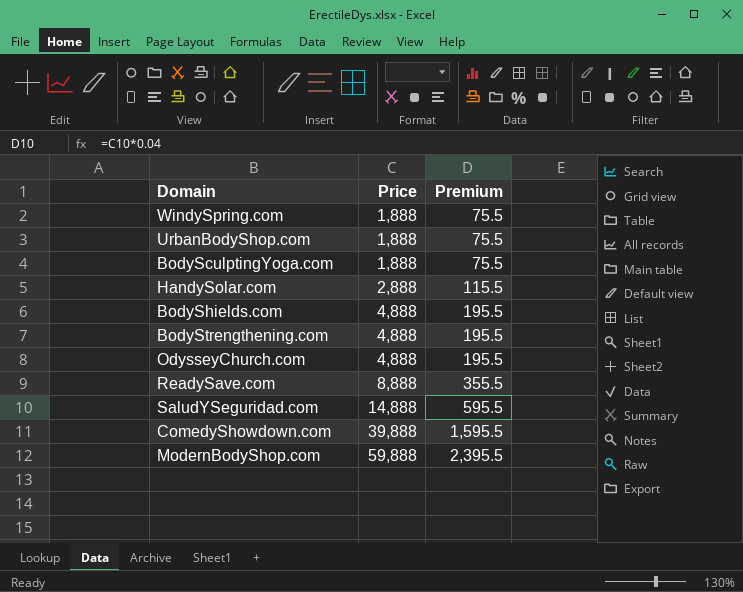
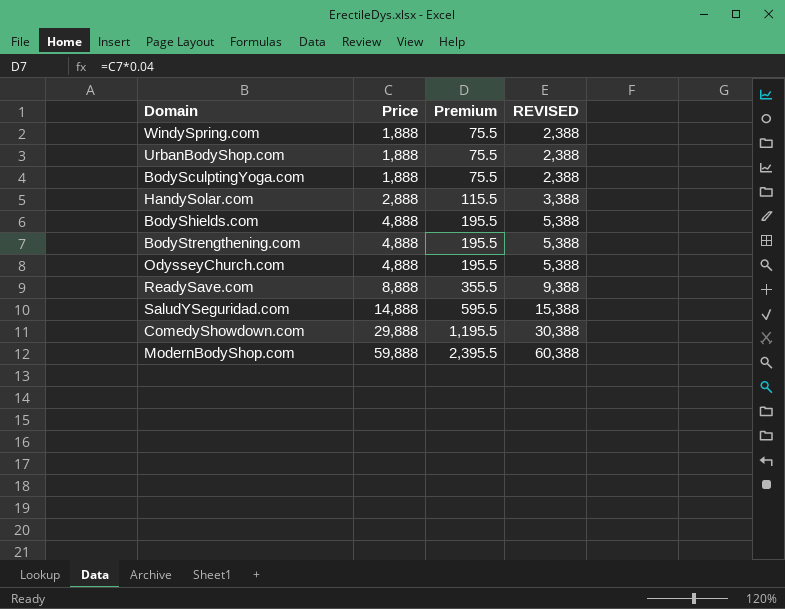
column REVISED | formula: none -> [Price] + 500
ComedyShowdown.com | Price: 39,888 -> 29,888
ComedyShowdown.com | Premium: 1,595.5 -> 1,195.5

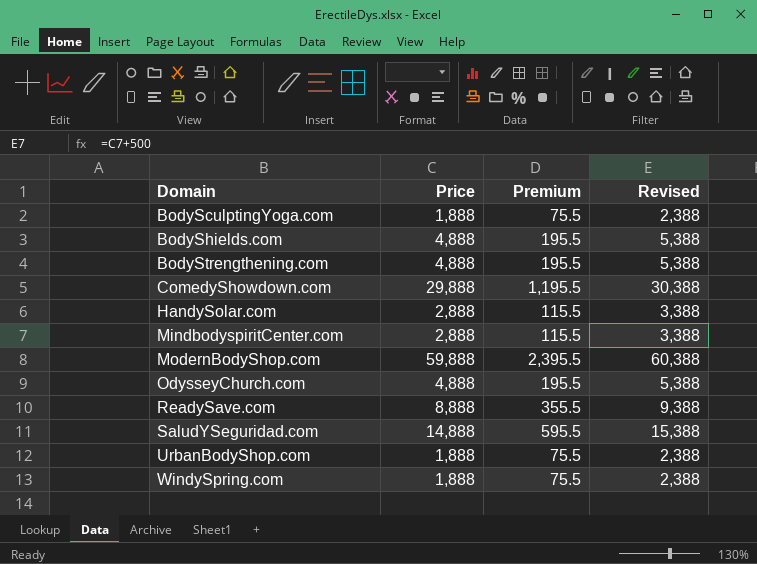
row order: Price ascending -> Domain ascending
column name: REVISED -> Revised
row MindbodyspiritCenter.com: none -> 2,888 | 115.5 | 3,388

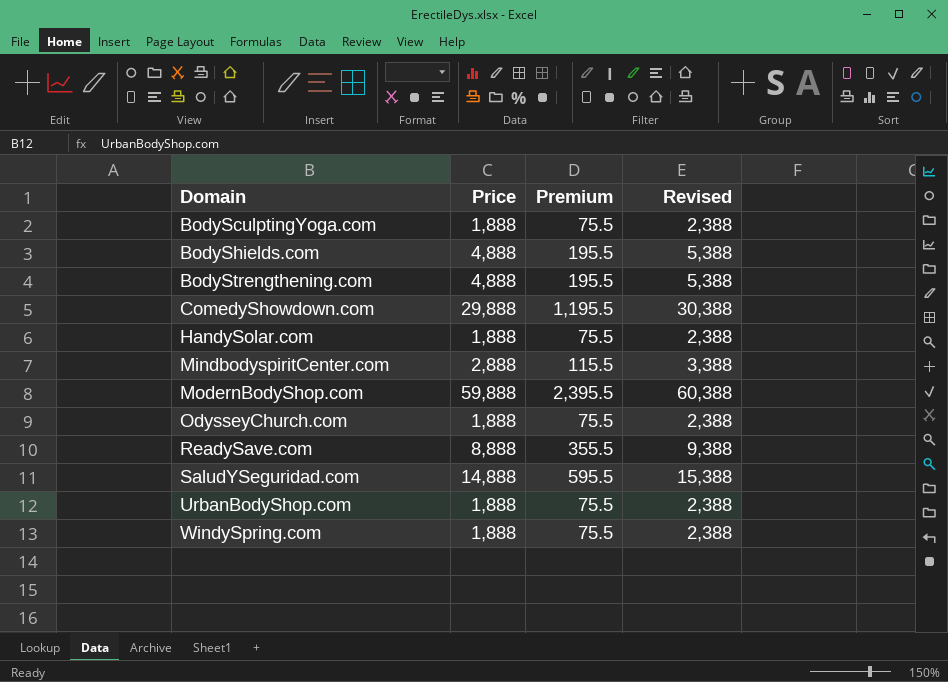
HandySolar.com | Price: 2,888 -> 1,888
HandySolar.com | Premium: 115.5 -> 75.5
HandySolar.com | Revised: 3,388 -> 2,388
OdysseyChurch.com | Price: 4,888 -> 1,888
OdysseyChurch.com | Premium: 195.5 -> 75.5
OdysseyChurch.com | Revised: 5,388 -> 2,388

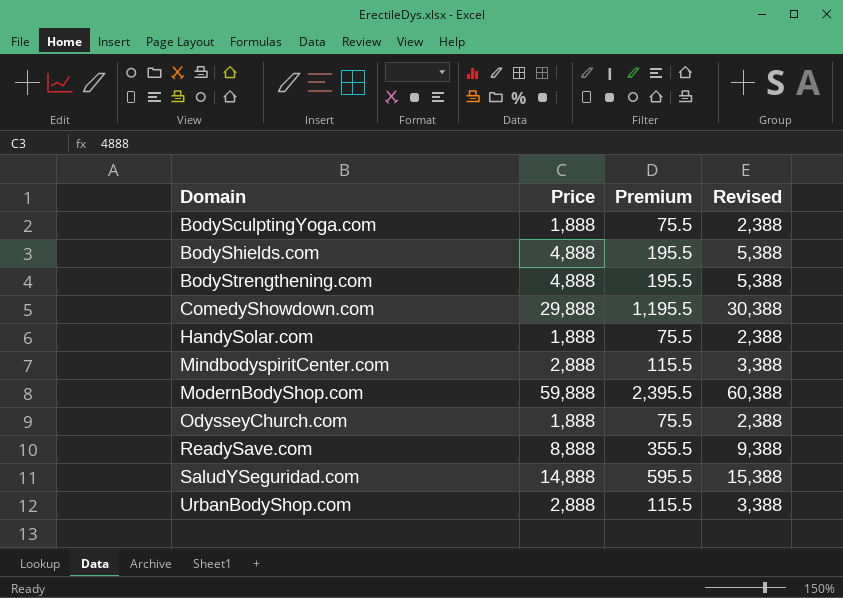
row WindySpring.com: 1,888 | 75.5 | 2,388 -> none
UrbanBodyShop.com | Price: 1,888 -> 2,888
UrbanBodyShop.com | Premium: 75.5 -> 115.5
UrbanBodyShop.com | Revised: 2,388 -> 3,388

